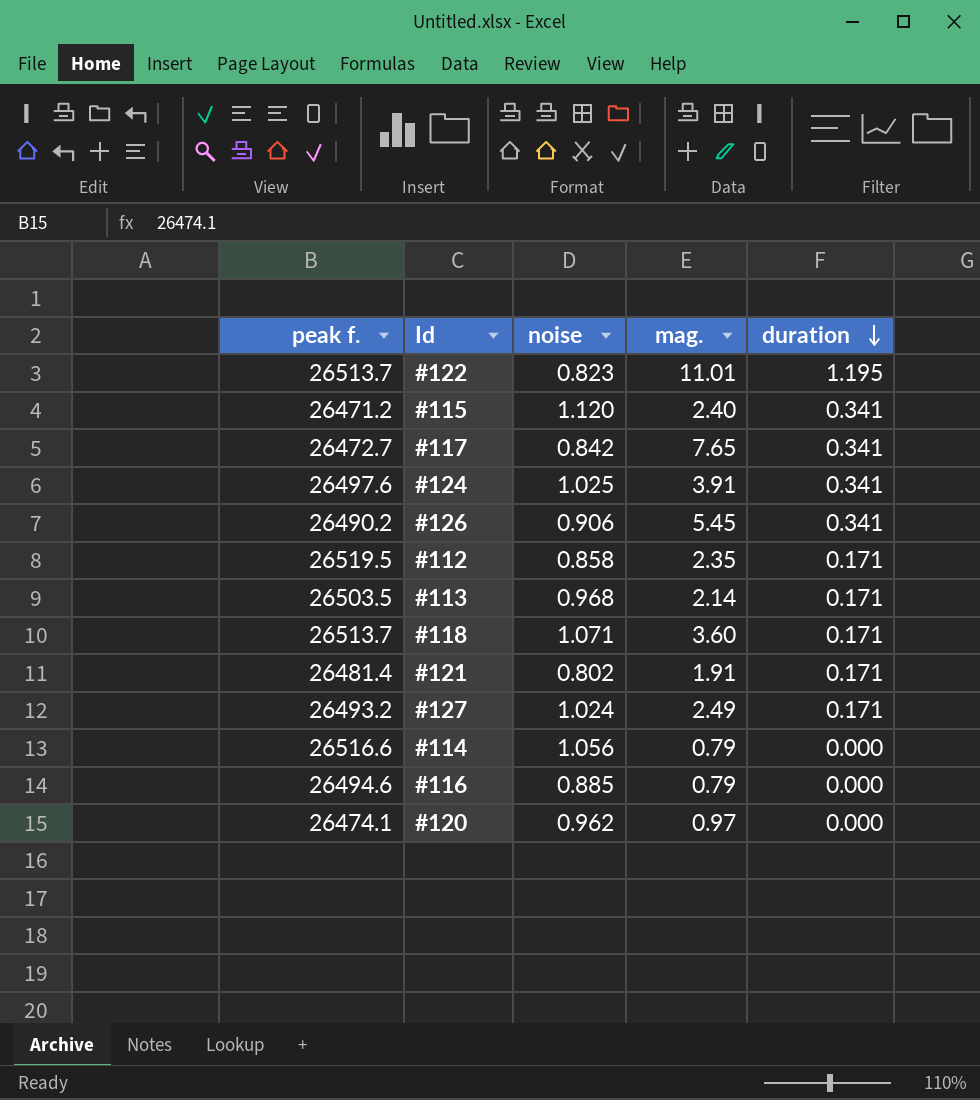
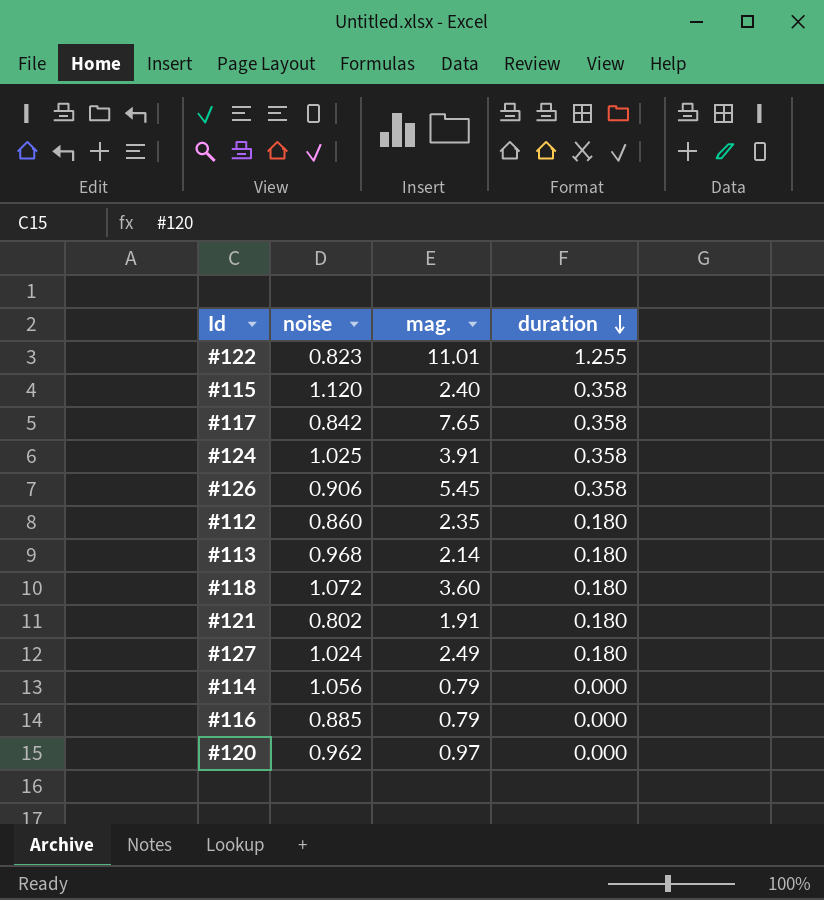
column peak f. | position: 1 -> none
#122 | duration: 1.195 -> 1.255
#115 | duration: 0.341 -> 0.358
#117 | duration: 0.341 -> 0.358
#124 | duration: 0.341 -> 0.358
#126 | duration: 0.341 -> 0.358
#112 | noise: 0.858 -> 0.860
#112 | duration: 0.171 -> 0.180
#113 | duration: 0.171 -> 0.180
#118 | noise: 1.071 -> 1.072
#118 | duration: 0.171 -> 0.180
#121 | duration: 0.171 -> 0.180
#127 | duration: 0.171 -> 0.180

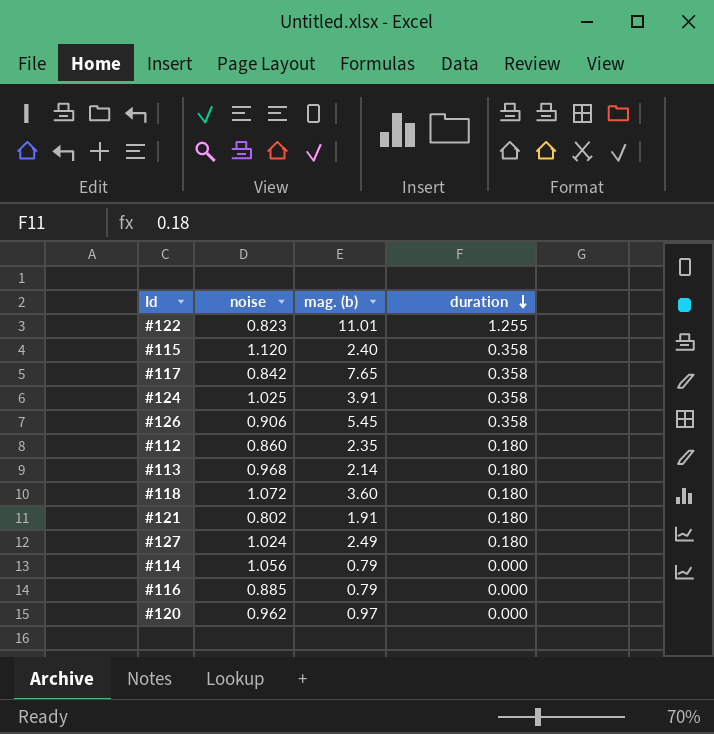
column name: mag. -> mag. (b)

